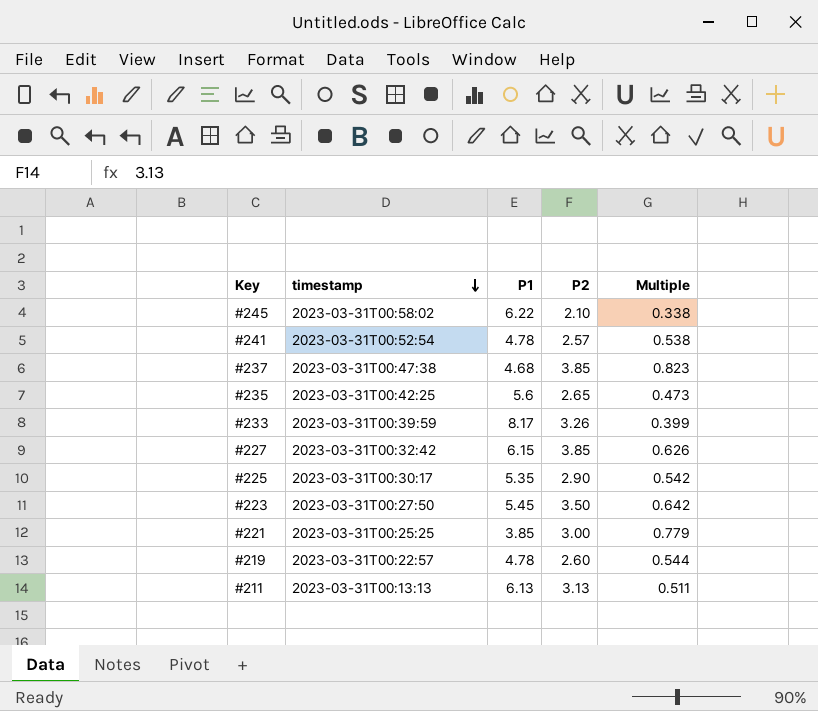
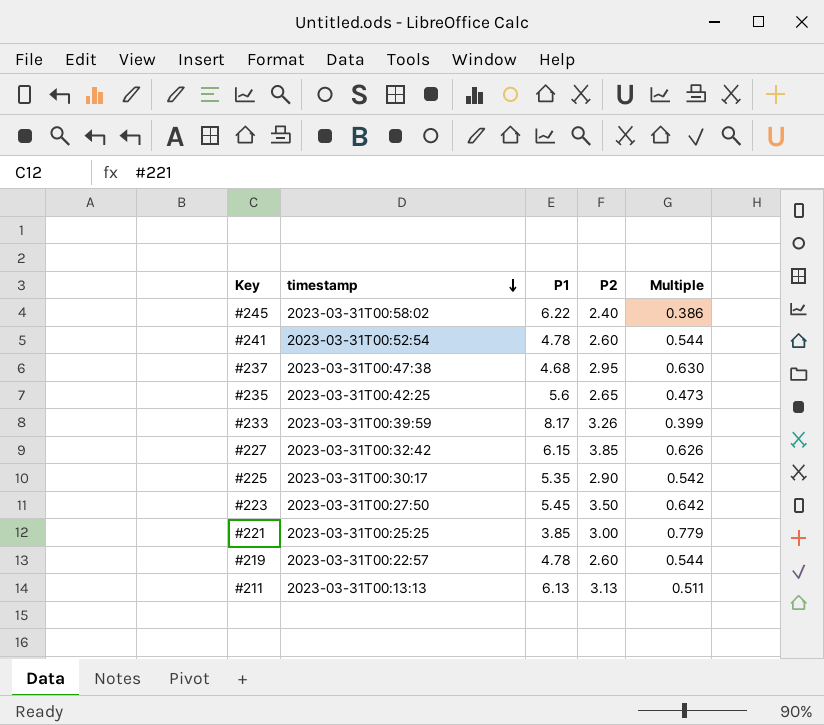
#245 | P2: 2.10 -> 2.40
#245 | Multiple: 0.338 -> 0.386
#241 | P2: 2.57 -> 2.60
#241 | Multiple: 0.538 -> 0.544
#237 | P2: 3.85 -> 2.95
#237 | Multiple: 0.823 -> 0.630

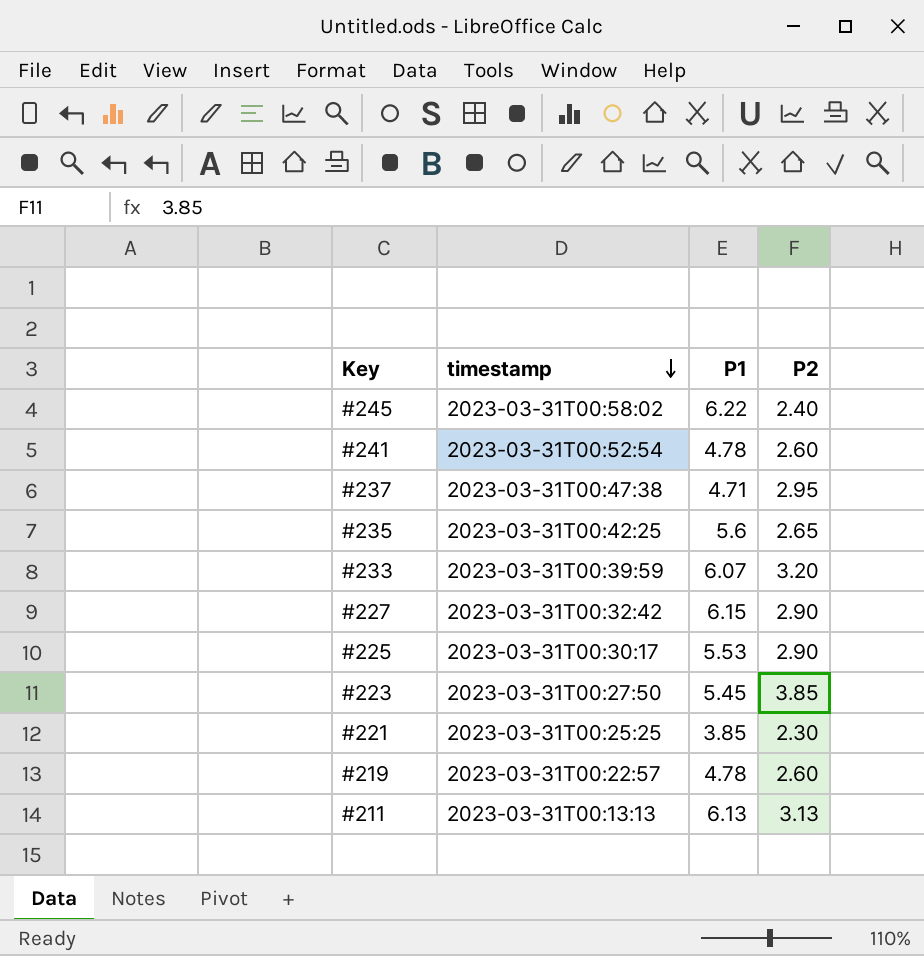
column Multiple | formula: [P2] / [P1] -> none
#237 | P1: 4.68 -> 4.71
#233 | P1: 8.17 -> 6.07
#233 | P2: 3.26 -> 3.20
#227 | P2: 3.85 -> 2.90
#225 | P1: 5.35 -> 5.53
#223 | P2: 3.50 -> 3.85
#221 | P2: 3.00 -> 2.30

